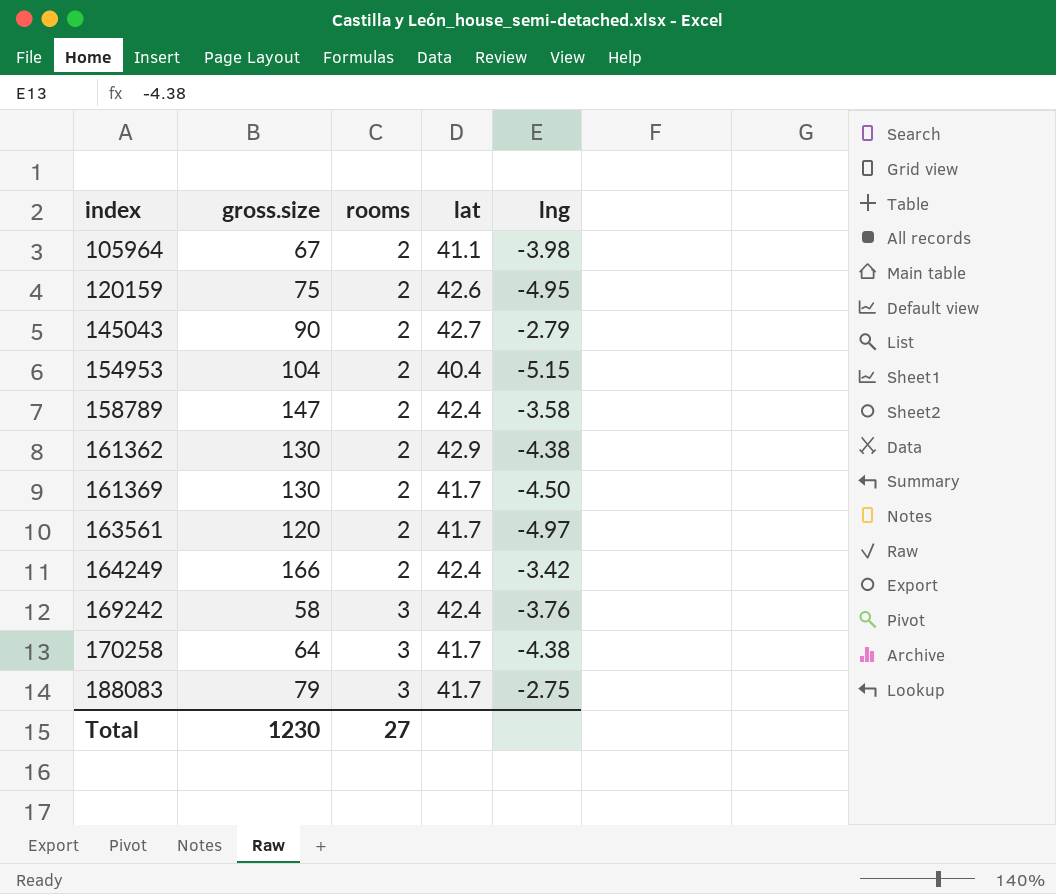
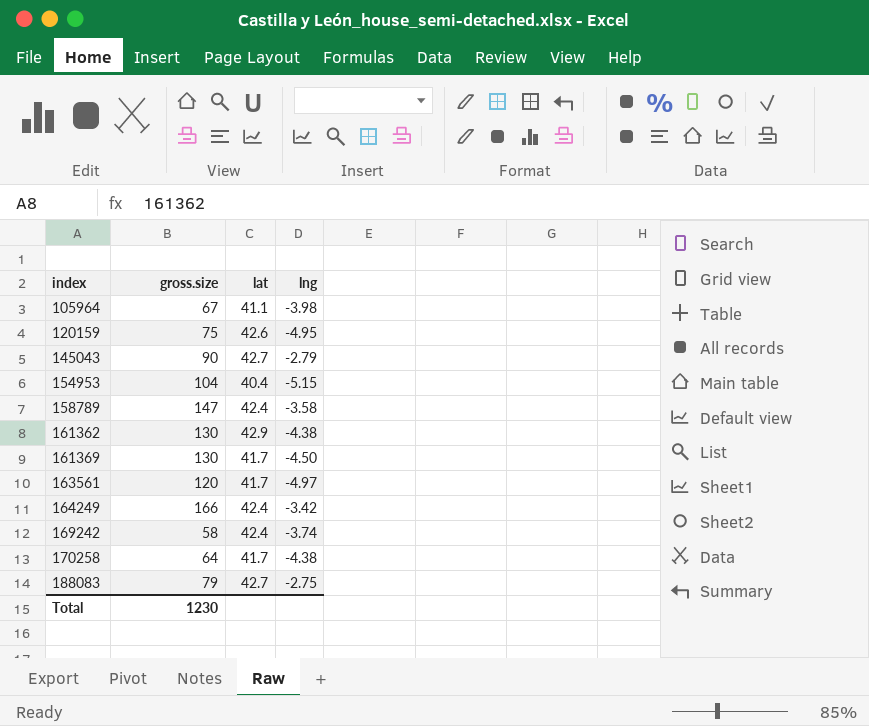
column rooms | position: 3 -> none
169242 | lng: -3.76 -> -3.74
188083 | lat: 41.7 -> 42.7

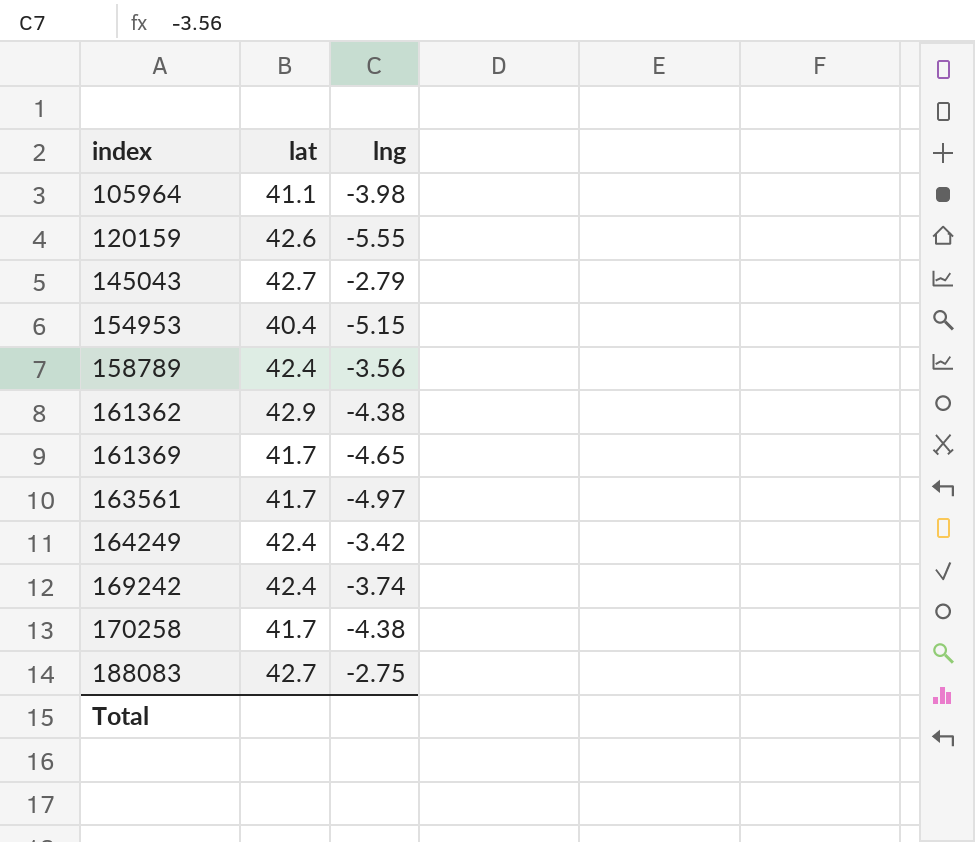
column gross.size | position: 2 -> none
120159 | lng: -4.95 -> -5.55
158789 | lng: -3.58 -> -3.56
161369 | lng: -4.50 -> -4.65

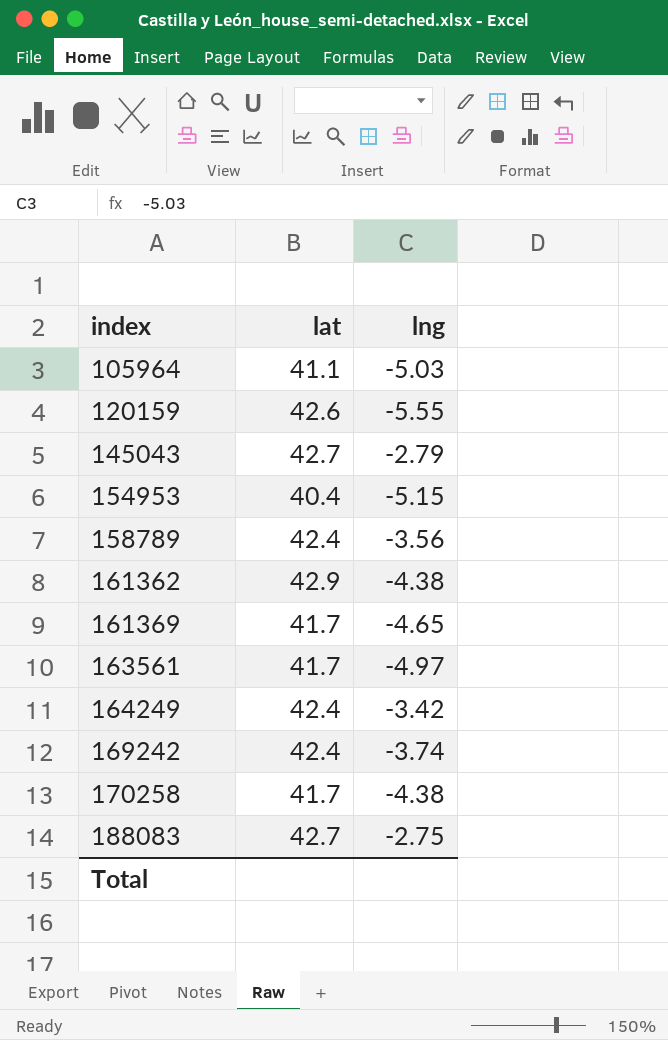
105964 | lng: -3.98 -> -5.03

